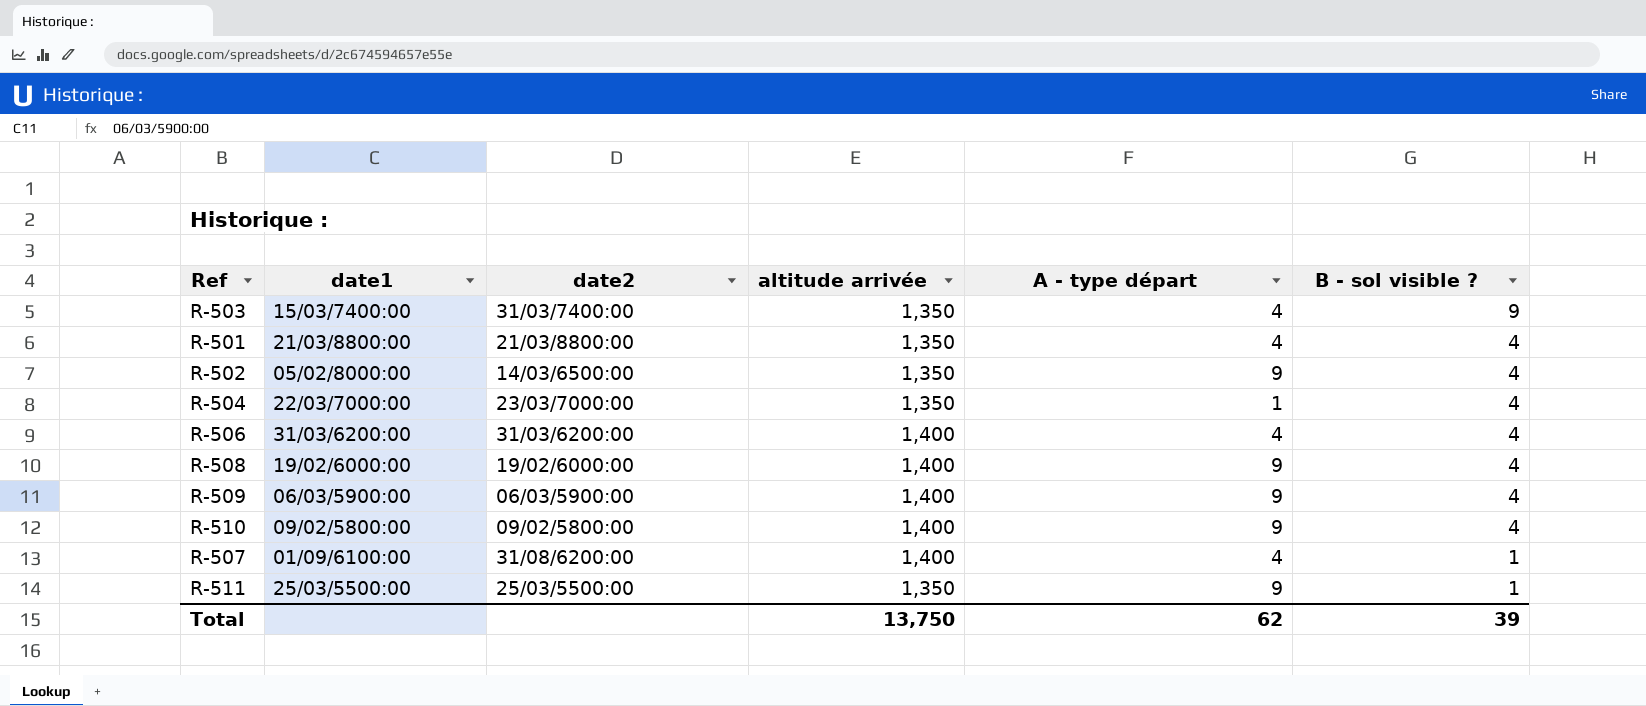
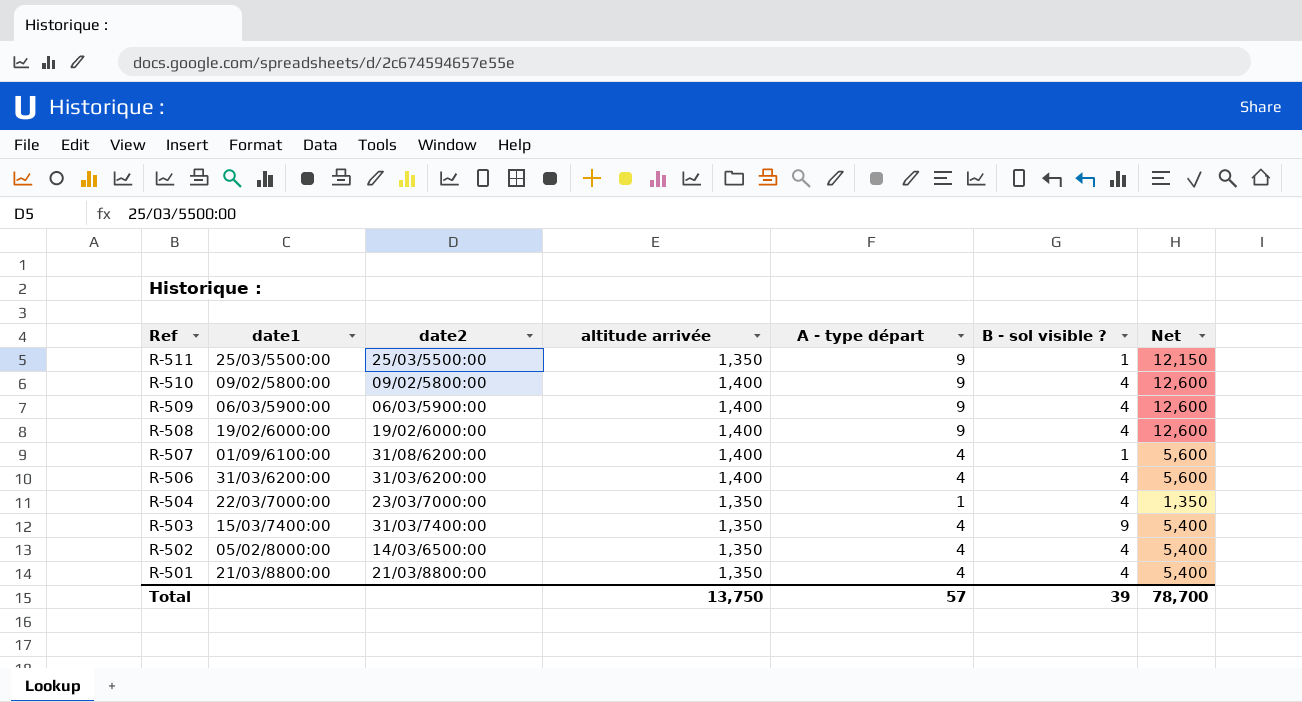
row order: B - sol visible ? descending -> Ref descending
column Net | formula: none -> [altitude arrivée] * [A - type départ]
R-502 | A - type départ: 9 -> 4
Total | A - type départ: 62 -> 57

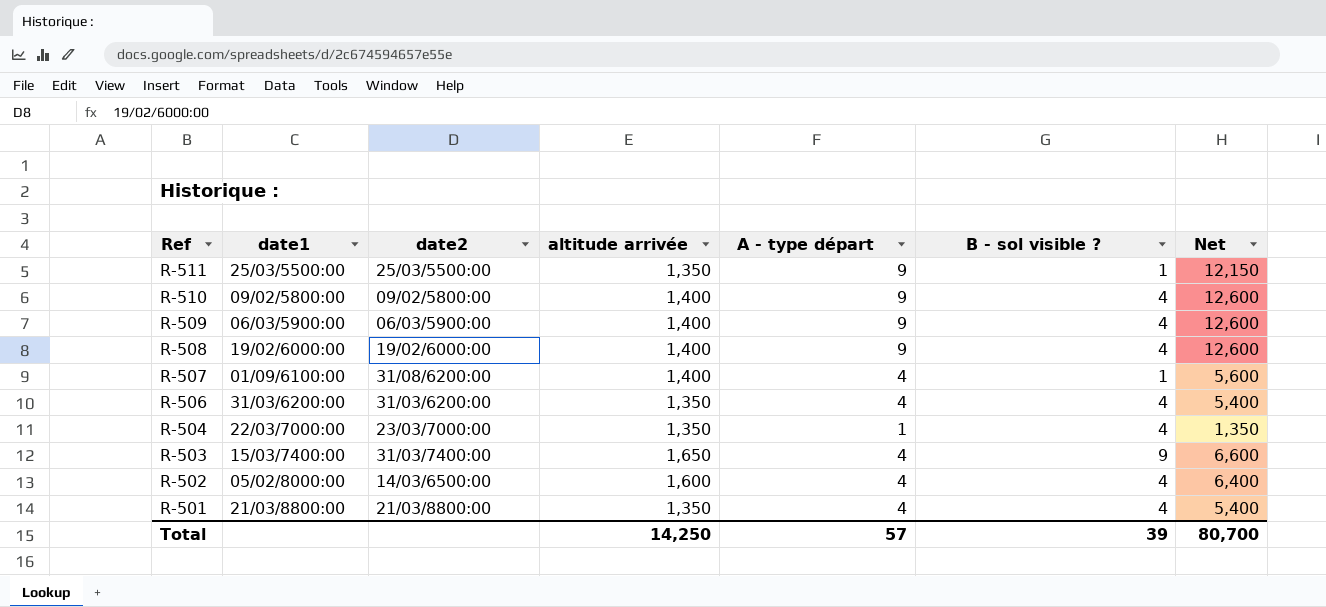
R-506 | altitude arrivée: 1,400 -> 1,350
R-506 | Net: 5,600 -> 5,400
R-503 | altitude arrivée: 1,350 -> 1,650
R-503 | Net: 5,400 -> 6,600
R-502 | altitude arrivée: 1,350 -> 1,600
R-502 | Net: 5,400 -> 6,400
Total | altitude arrivée: 13,750 -> 14,250
Total | Net: 78,700 -> 80,700

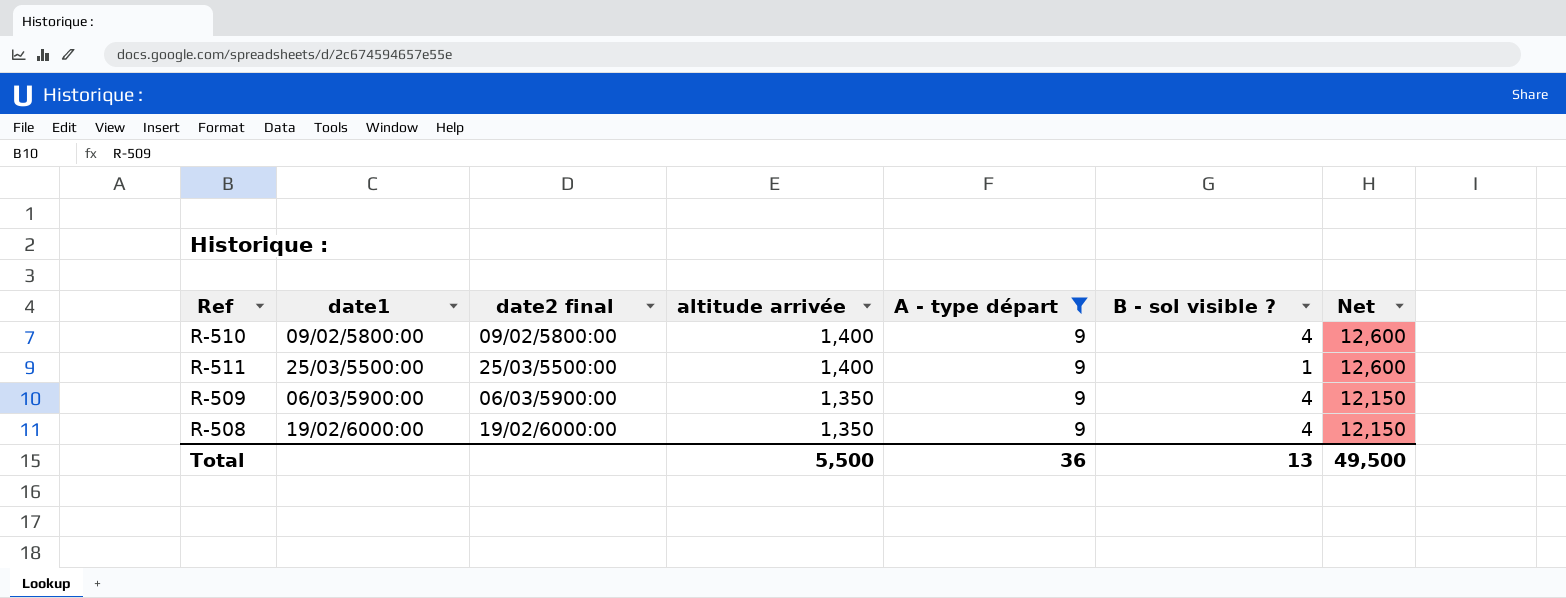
filter: none -> A - type départ = 9
row order: Ref descending -> altitude arrivée descending
column name: date2 -> date2 final
R-511 | altitude arrivée: 1,350 -> 1,400
R-511 | Net: 12,150 -> 12,600
R-509 | altitude arrivée: 1,400 -> 1,350
R-509 | Net: 12,600 -> 12,150
R-508 | altitude arrivée: 1,400 -> 1,350
R-508 | Net: 12,600 -> 12,150
Total | altitude arrivée: 14,250 -> 5,500
Total | A - type départ: 57 -> 36
Total | B - sol visible ?: 39 -> 13
Total | Net: 80,700 -> 49,500

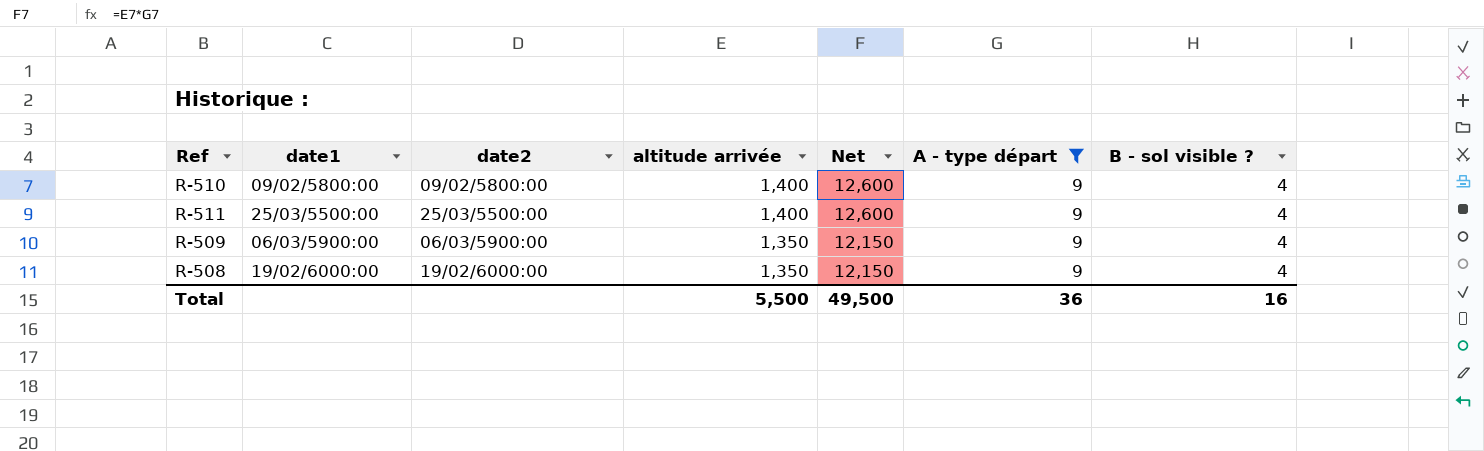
column name: date2 final -> date2
column Net | position: 7 -> 5
R-511 | B - sol visible ?: 1 -> 4
Total | B - sol visible ?: 13 -> 16

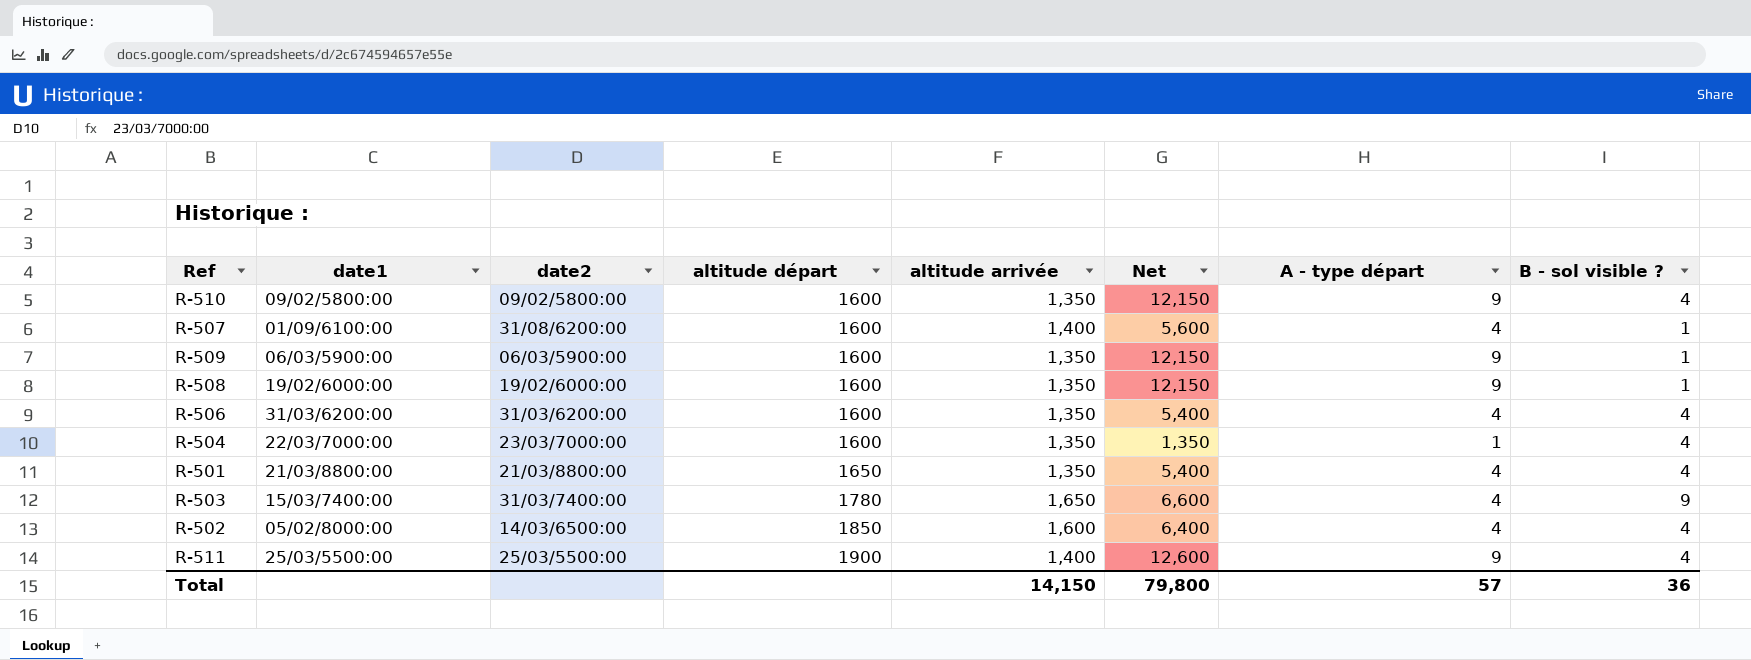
filter: A - type départ = 9 -> none
row order: altitude arrivée descending -> altitude départ ascending
column altitude départ | position: none -> 4
R-510 | altitude arrivée: 1,400 -> 1,350
R-510 | Net: 12,600 -> 12,150
R-509 | B - sol visible ?: 4 -> 1
R-508 | B - sol visible ?: 4 -> 1
Total | altitude arrivée: 5,500 -> 14,150
Total | Net: 49,500 -> 79,800
Total | A - type départ: 36 -> 57
Total | B - sol visible ?: 16 -> 36

